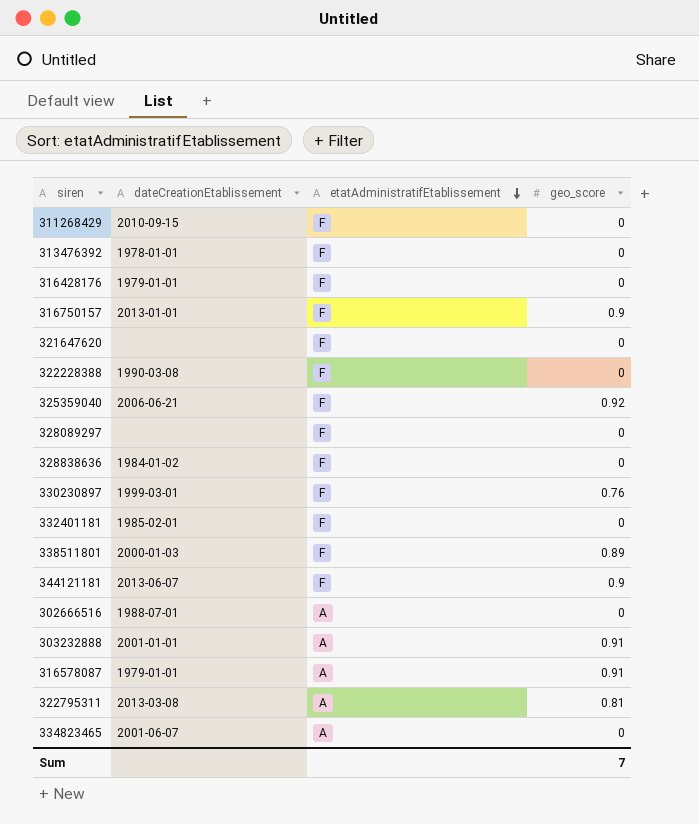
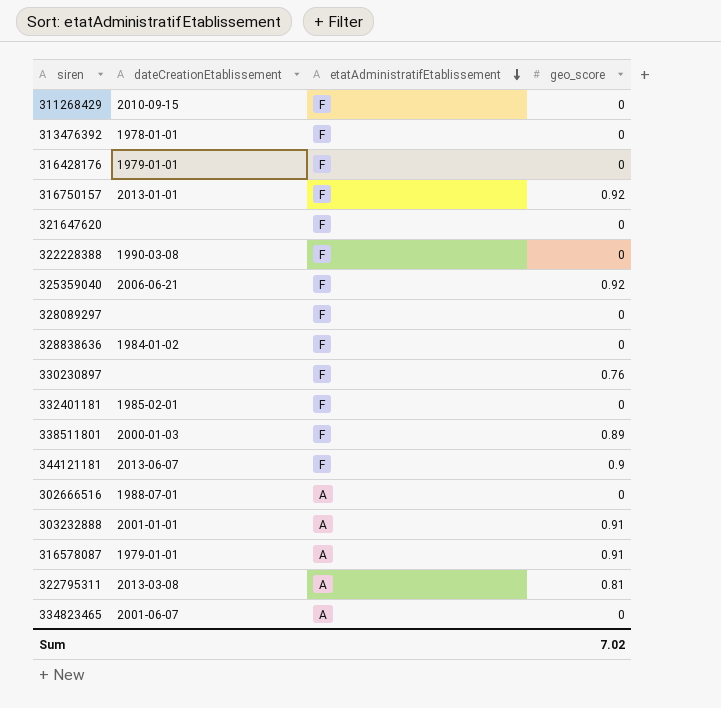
316750157 | geo_score: 0.9 -> 0.92
330230897 | dateCreationEtablissement: 1999-03-01 -> none
Sum | geo_score: 7 -> 7.02

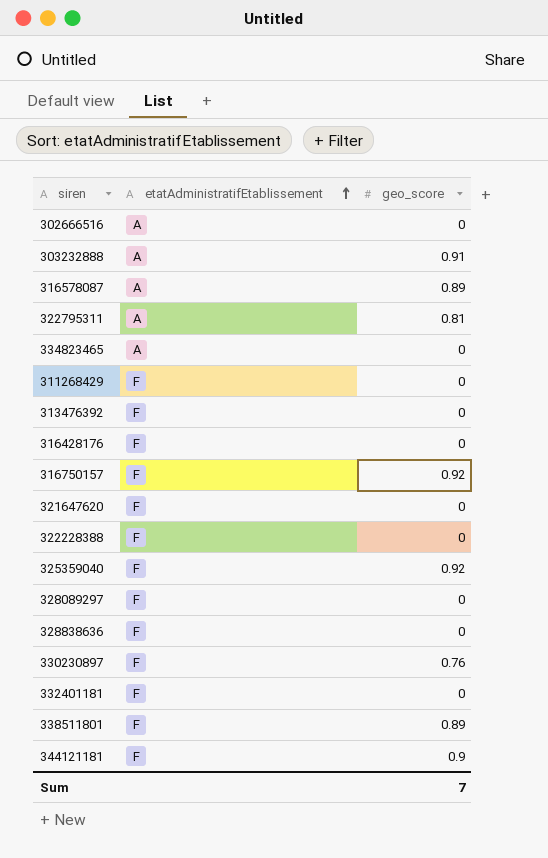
row order: etatAdministratifEtablissement descending -> etatAdministratifEtablissement ascending
column dateCreationEtablissement | position: 2 -> none
316578087 | geo_score: 0.91 -> 0.89
Sum | geo_score: 7.02 -> 7

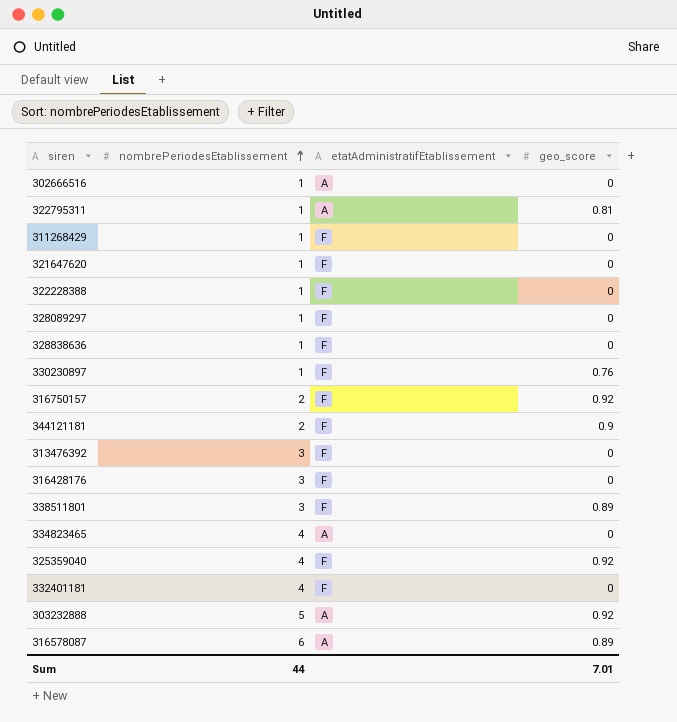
row order: etatAdministratifEtablissement ascending -> nombrePeriodesEtablissement ascending
column nombrePeriodesEtablissement | position: none -> 2
303232888 | geo_score: 0.91 -> 0.92
Sum | geo_score: 7 -> 7.01

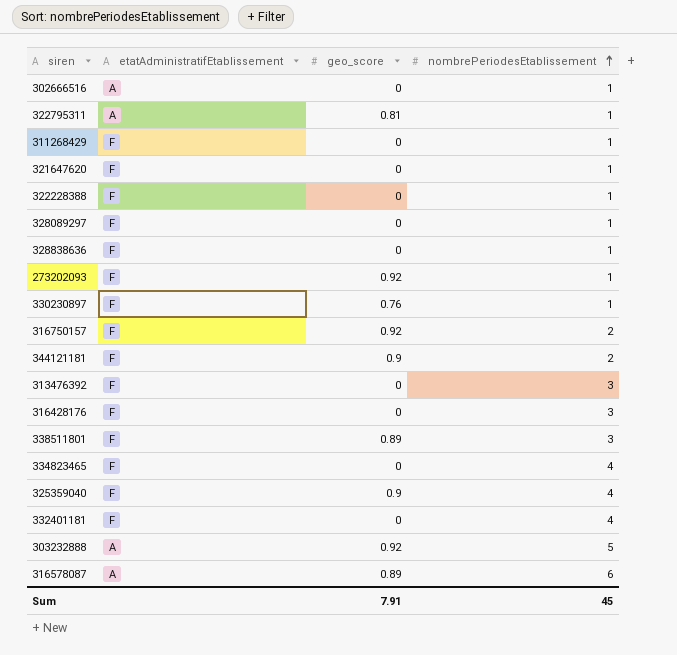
column nombrePeriodesEtablissement | position: 2 -> 4
row 273202093: none -> F | 0.92 | 1
334823465 | etatAdministratifEtablissement: A -> F
325359040 | geo_score: 0.92 -> 0.9
Sum | geo_score: 7.01 -> 7.91
Sum | nombrePeriodesEtablissement: 44 -> 45

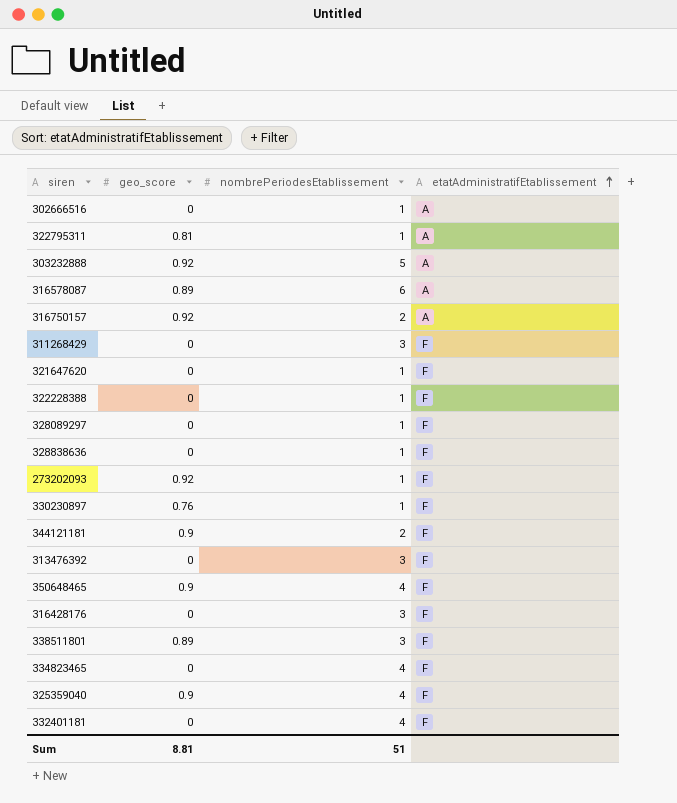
row order: nombrePeriodesEtablissement ascending -> etatAdministratifEtablissement ascending
column etatAdministratifEtablissement | position: 2 -> 4
316750157 | etatAdministratifEtablissement: F -> A
311268429 | nombrePeriodesEtablissement: 1 -> 3
row 350648465: none -> 0.9 | 4 | F
Sum | geo_score: 7.91 -> 8.81
Sum | nombrePeriodesEtablissement: 45 -> 51

